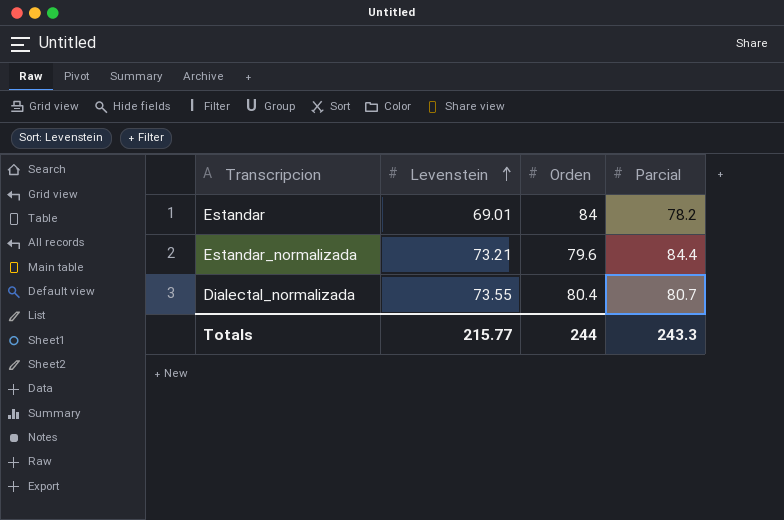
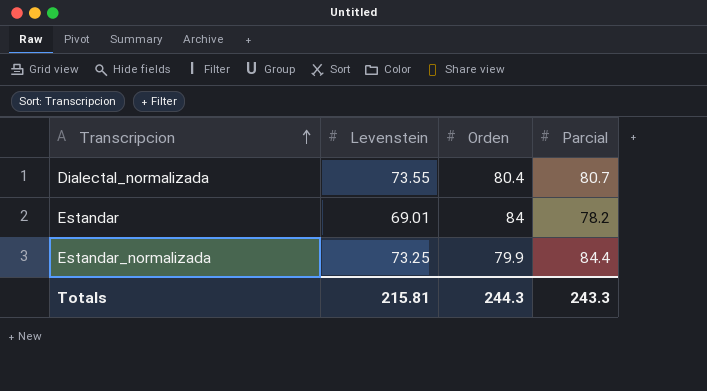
row order: Levenstein ascending -> Transcripcion ascending
Estandar_normalizada | Levenstein: 73.21 -> 73.25
Estandar_normalizada | Orden: 79.6 -> 79.9
Totals | Levenstein: 215.77 -> 215.81
Totals | Orden: 244 -> 244.3

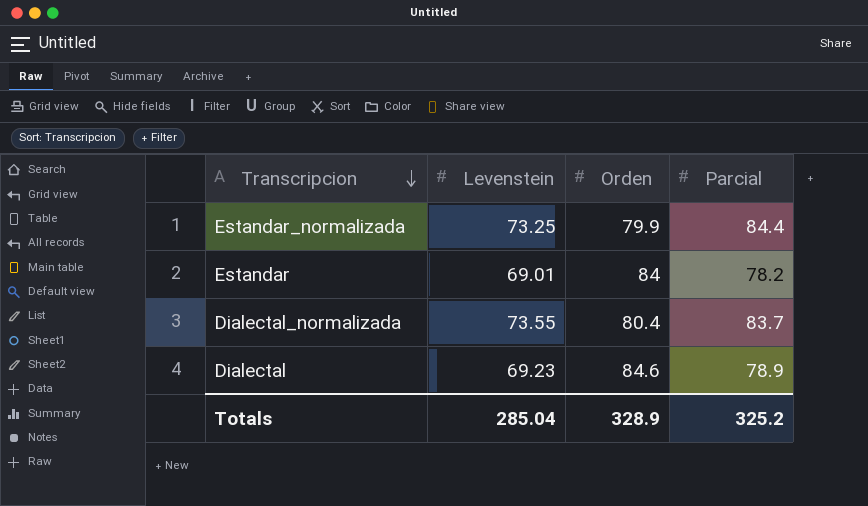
row order: Transcripcion ascending -> Transcripcion descending
Dialectal_normalizada | Parcial: 80.7 -> 83.7
row Dialectal: none -> 69.23 | 84.6 | 78.9
Totals | Levenstein: 215.81 -> 285.04
Totals | Orden: 244.3 -> 328.9
Totals | Parcial: 243.3 -> 325.2

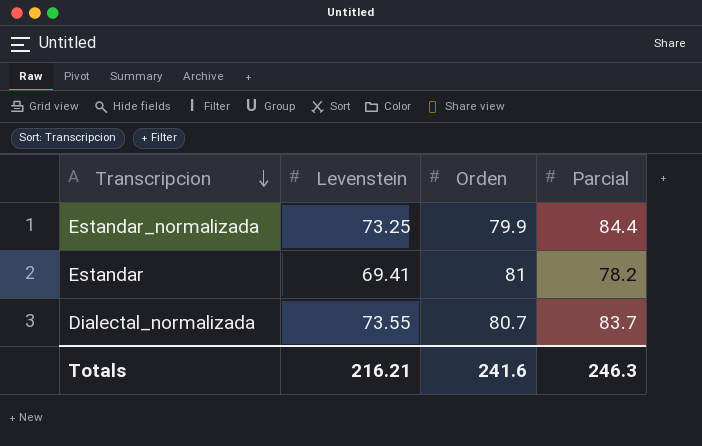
row Dialectal: 69.23 | 84.6 | 78.9 -> none
Estandar | Levenstein: 69.01 -> 69.41
Estandar | Orden: 84 -> 81
Dialectal_normalizada | Orden: 80.4 -> 80.7
Totals | Levenstein: 285.04 -> 216.21
Totals | Orden: 328.9 -> 241.6
Totals | Parcial: 325.2 -> 246.3

